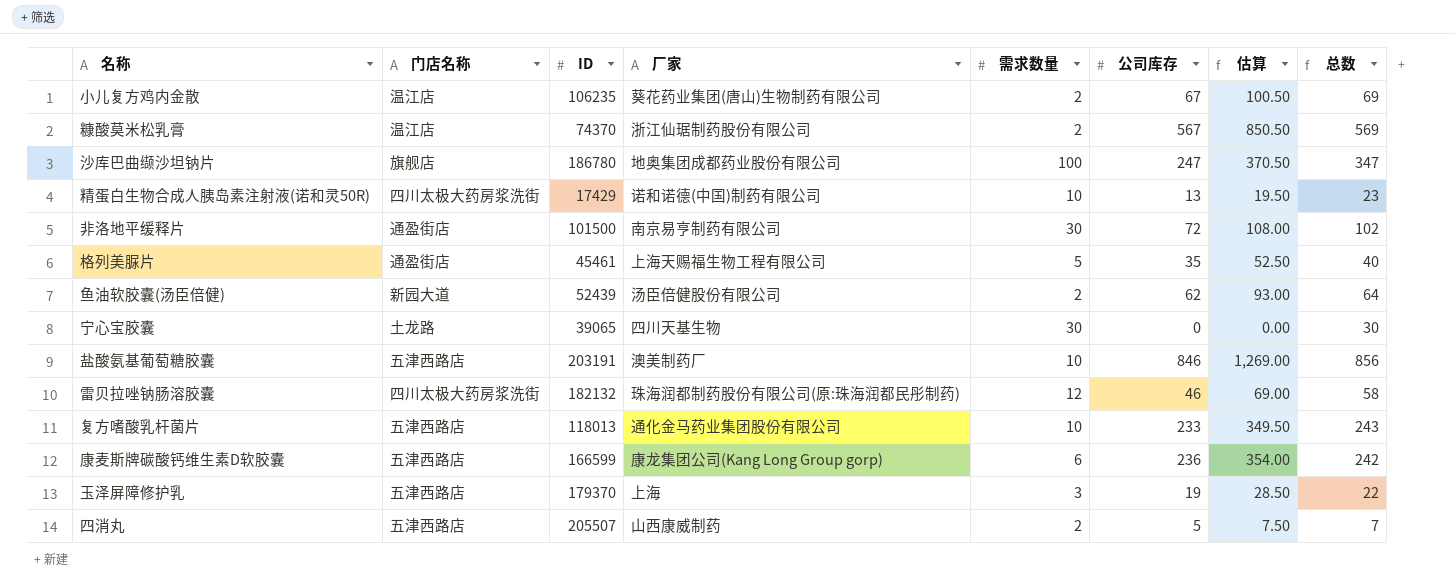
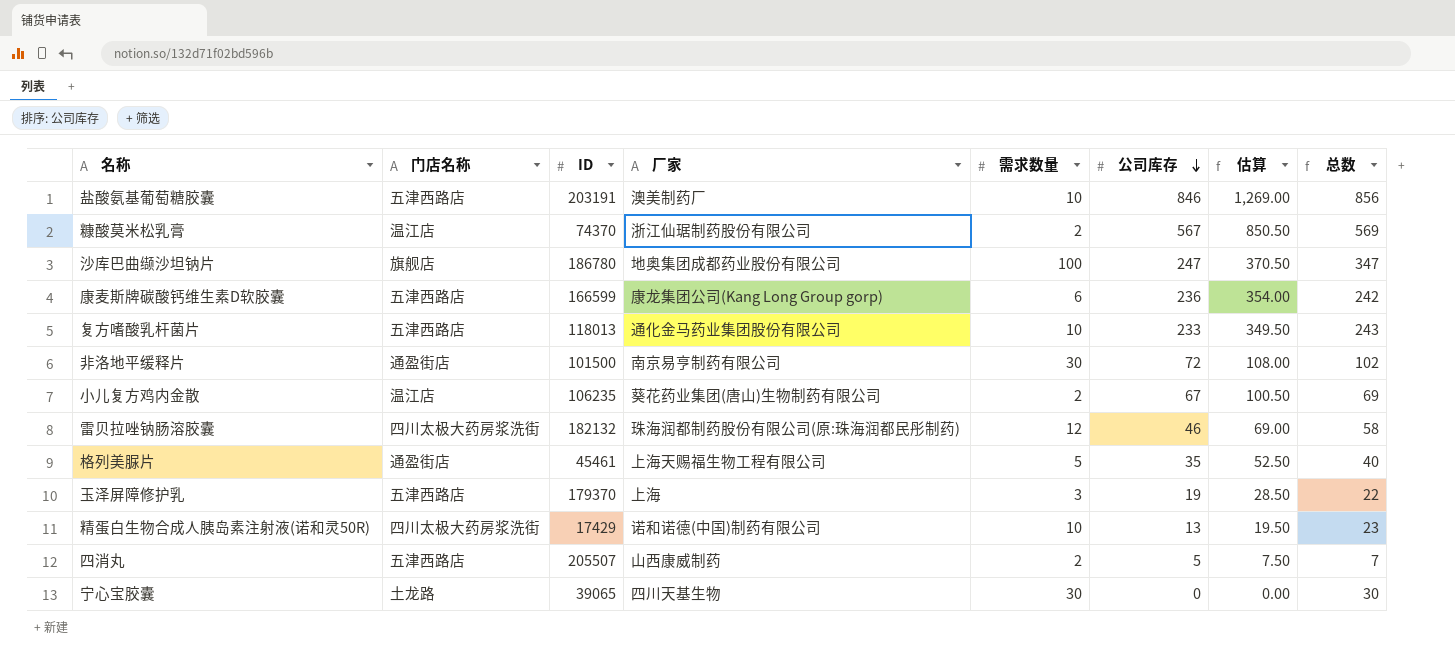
row order: none -> 公司库存 descending
row 鱼油软胶囊(汤臣倍健): 新园大道 | 52439 | 汤臣倍健股份有限公司 | 2 | 62 | 93.00 | 64 -> none

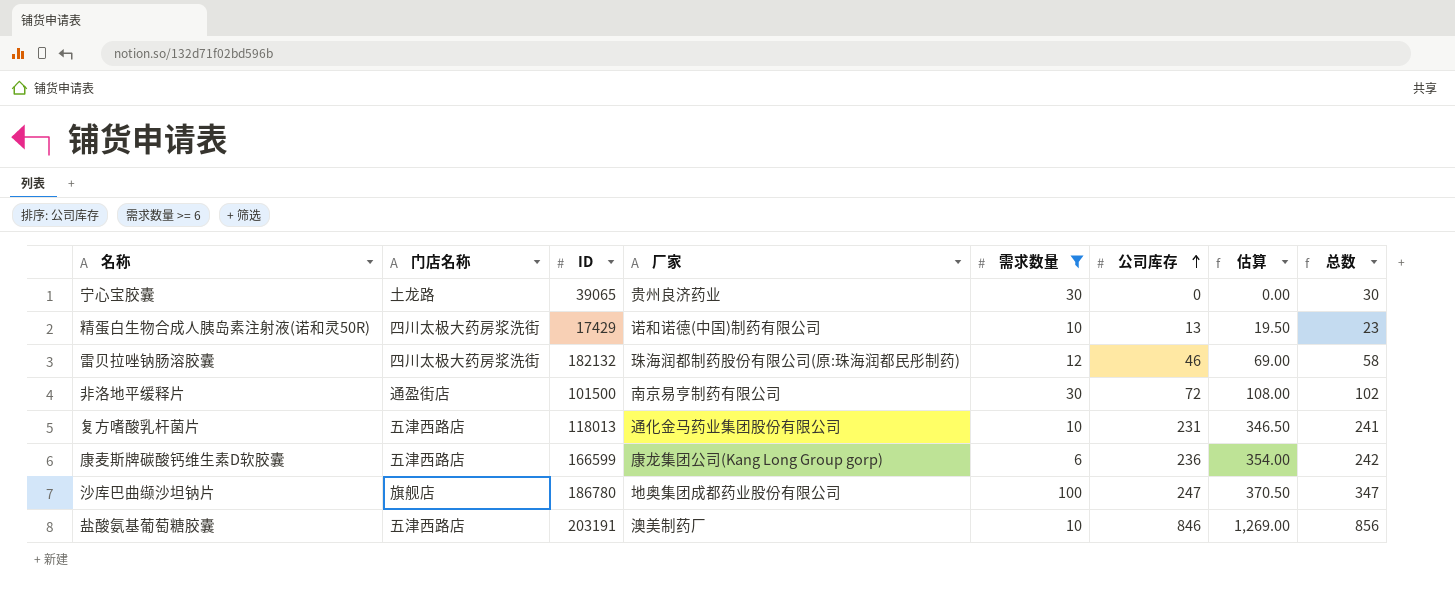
filter: none -> 需求数量 >= 6
row order: 公司库存 descending -> 公司库存 ascending
宁心宝胶囊 | 厂家: 四川天基生物 -> 贵州良济药业
复方嗜酸乳杆菌片 | 公司库存: 233 -> 231
复方嗜酸乳杆菌片 | 估算: 349.50 -> 346.50
复方嗜酸乳杆菌片 | 总数: 243 -> 241

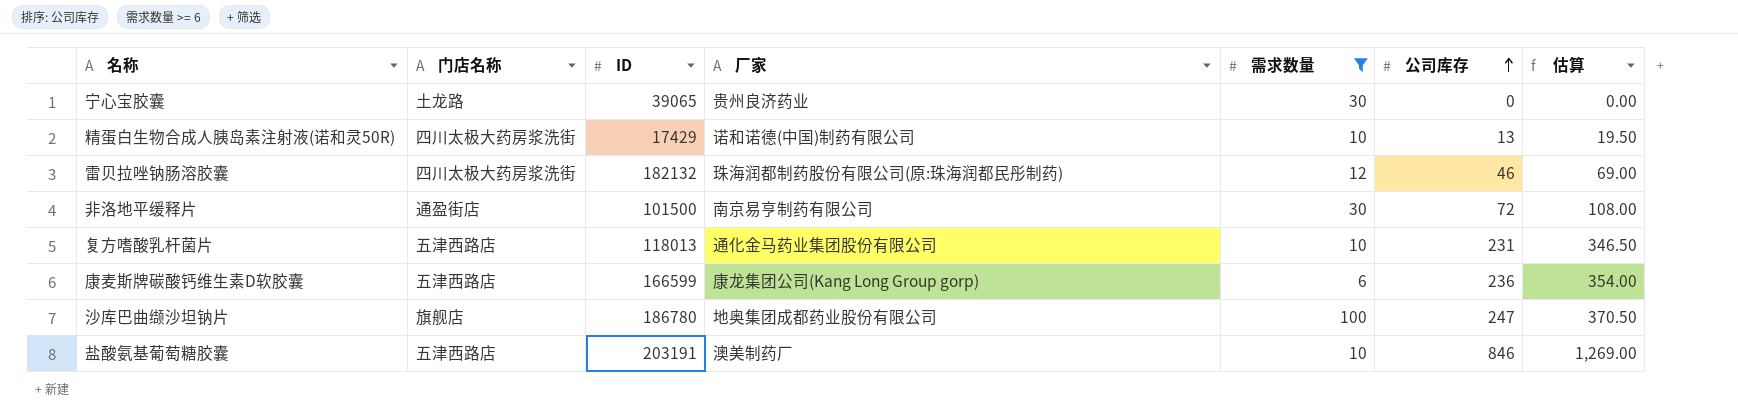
column 总数 | formula: [需求数量] + [公司库存] -> none

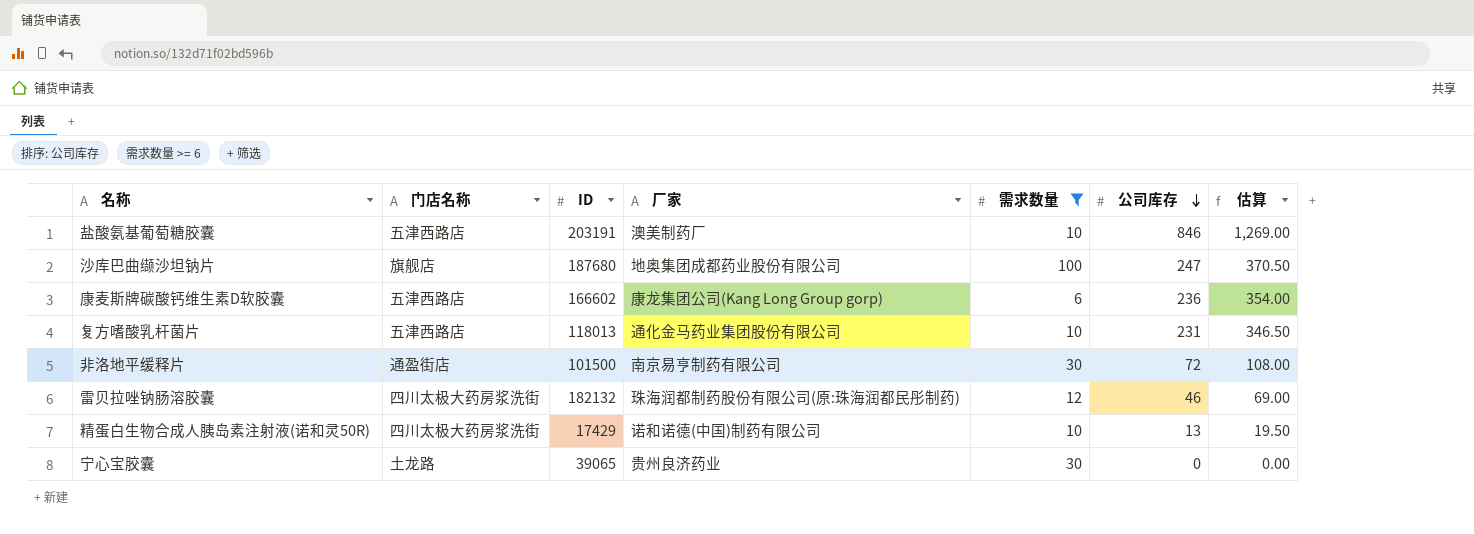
row order: 公司库存 ascending -> 公司库存 descending
沙库巴曲缬沙坦钠片 | ID: 186780 -> 187680
康麦斯牌碳酸钙维生素D软胶囊 | ID: 166599 -> 166602

